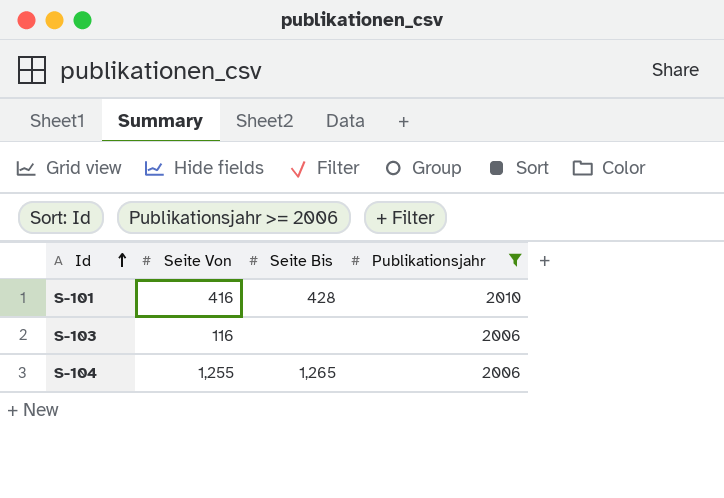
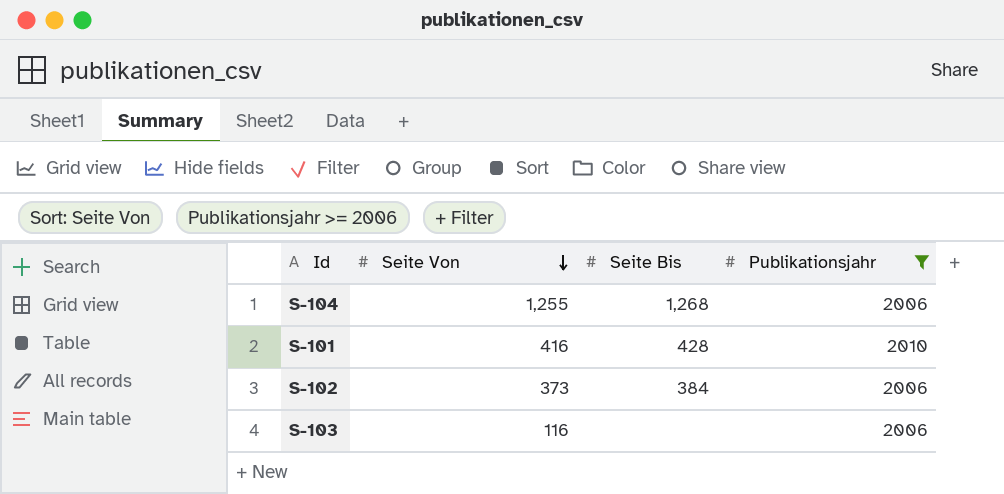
row order: Id ascending -> Seite Von descending
S-104 | Seite Bis: 1,265 -> 1,268
row S-102: none -> 373 | 384 | 2006

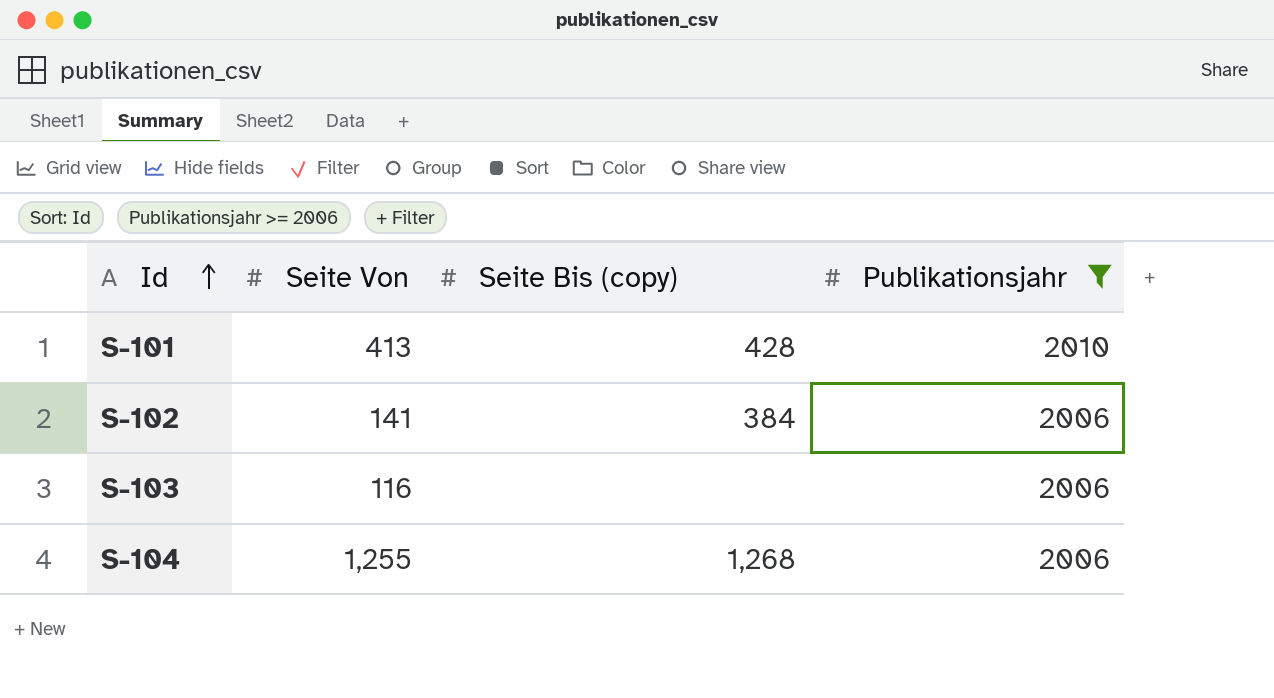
row order: Seite Von descending -> Id ascending
column name: Seite Bis -> Seite Bis (copy)
S-101 | Seite Von: 416 -> 413
S-102 | Seite Von: 373 -> 141

